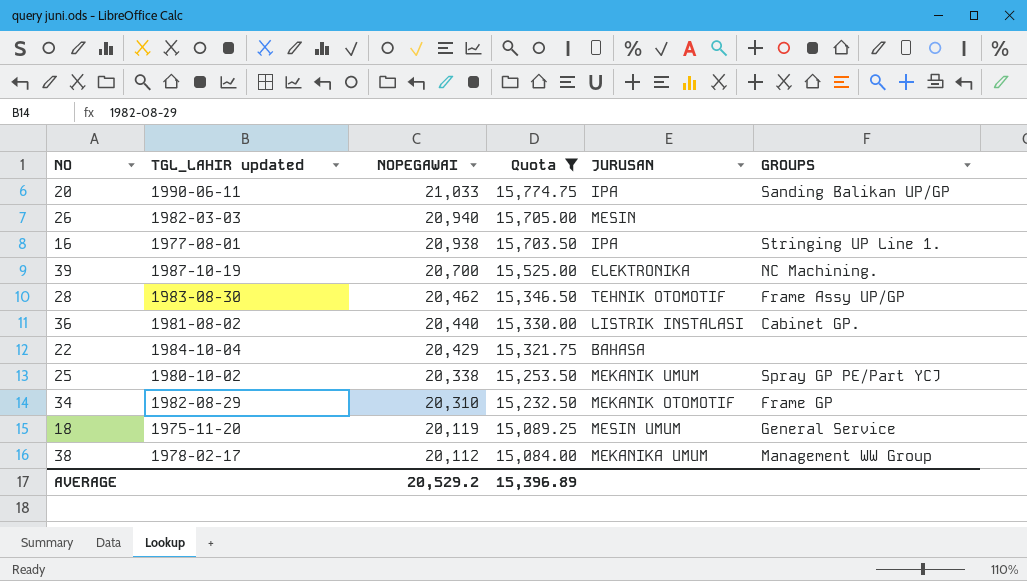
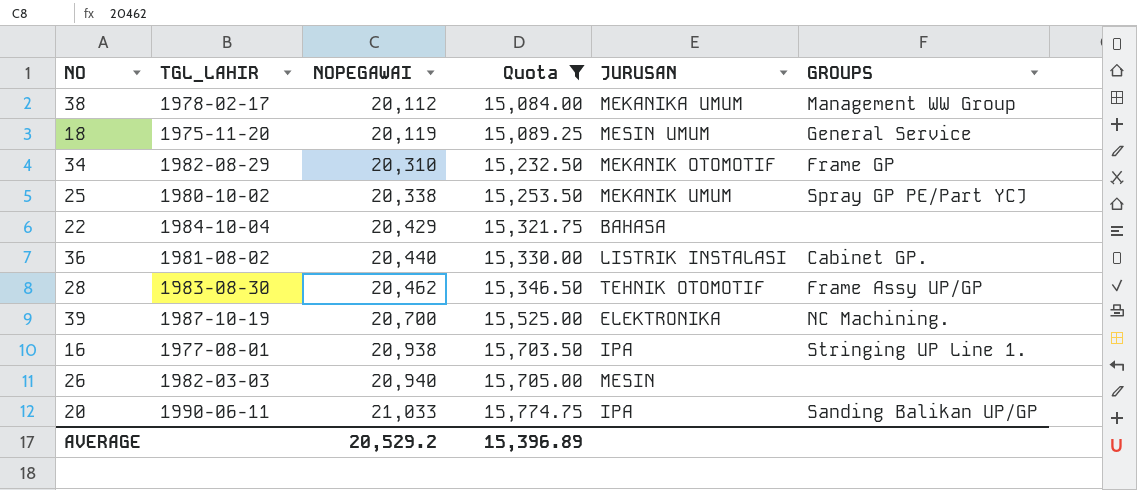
row order: NOPEGAWAI descending -> NOPEGAWAI ascending
column name: TGL_LAHIR updated -> TGL_LAHIR

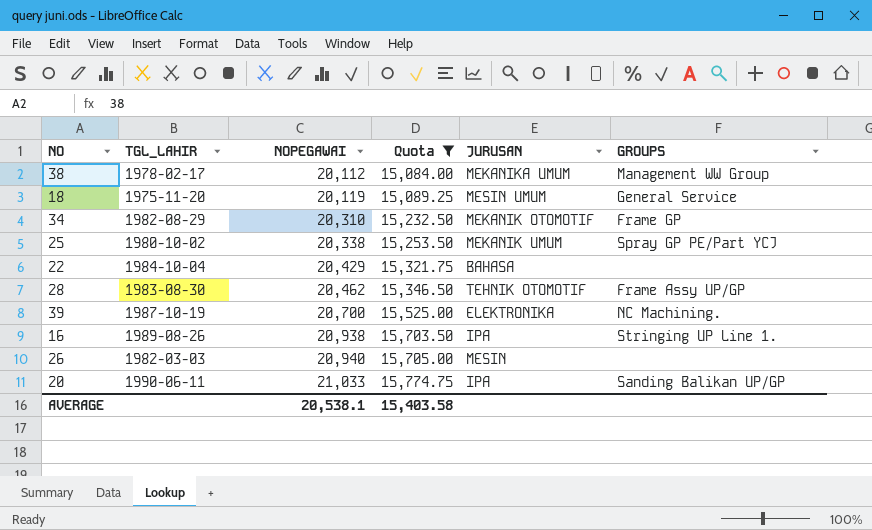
row 36: 1981-08-02 | 20,440 | 15,330.00 | LISTRIK INSTALASI | Cabinet GP. -> none
16 | TGL_LAHIR: 1977-08-01 -> 1989-08-26
AVERAGE | NOPEGAWAI: 20,529.2 -> 20,538.1
AVERAGE | Quota: 15,396.89 -> 15,403.58

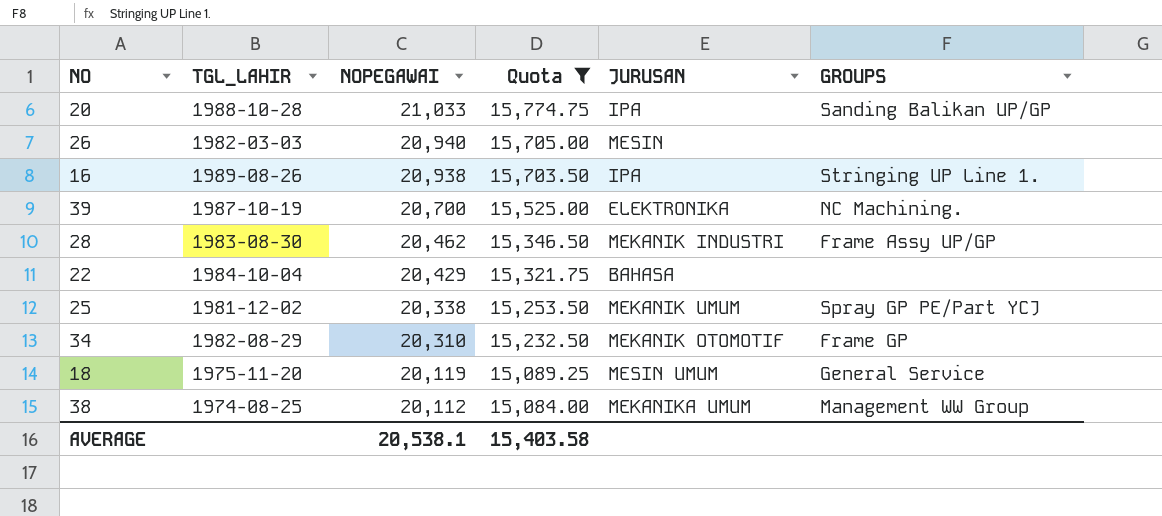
row order: NOPEGAWAI ascending -> NOPEGAWAI descending
20 | TGL_LAHIR: 1990-06-11 -> 1988-10-28
28 | JURUSAN: TEHNIK OTOMOTIF -> MEKANIK INDUSTRI
25 | TGL_LAHIR: 1980-10-02 -> 1981-12-02
38 | TGL_LAHIR: 1978-02-17 -> 1974-08-25

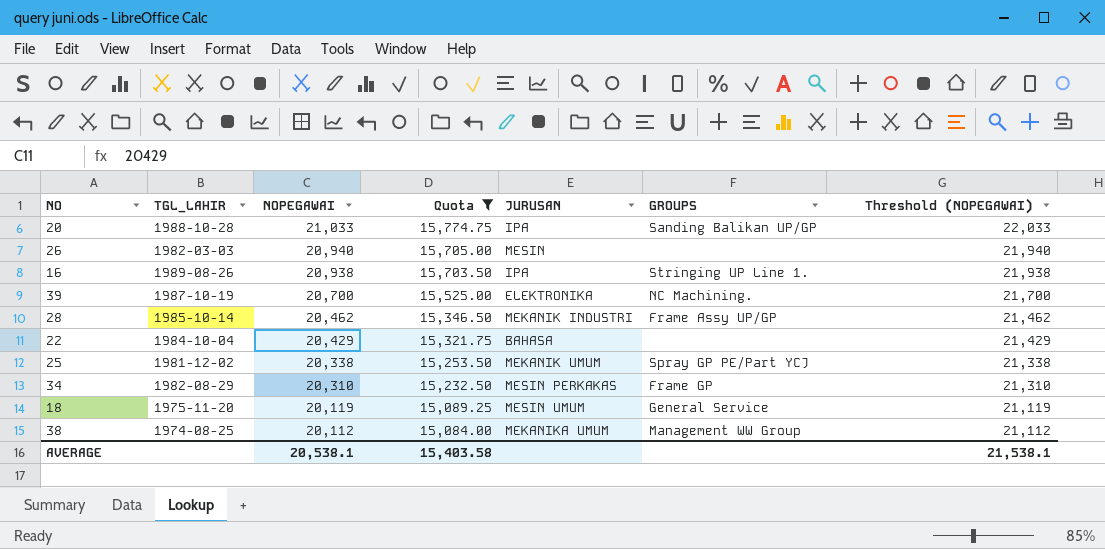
column Threshold (NOPEGAWAI) | formula: none -> [NOPEGAWAI] + 1000
28 | TGL_LAHIR: 1983-08-30 -> 1985-10-14
34 | JURUSAN: MEKANIK OTOMOTIF -> MESIN PERKAKAS

